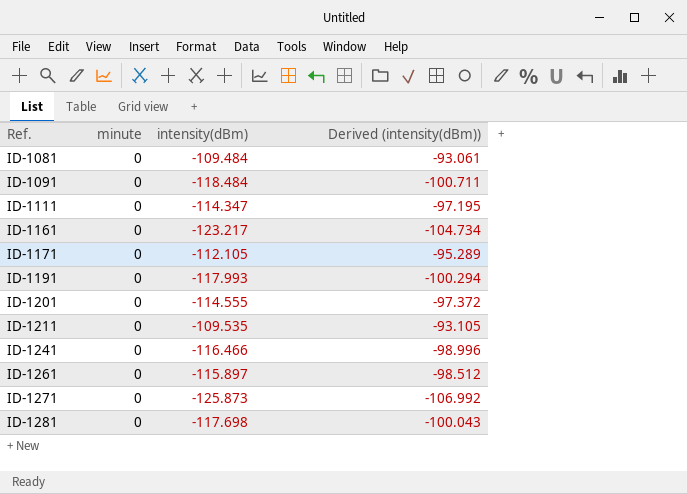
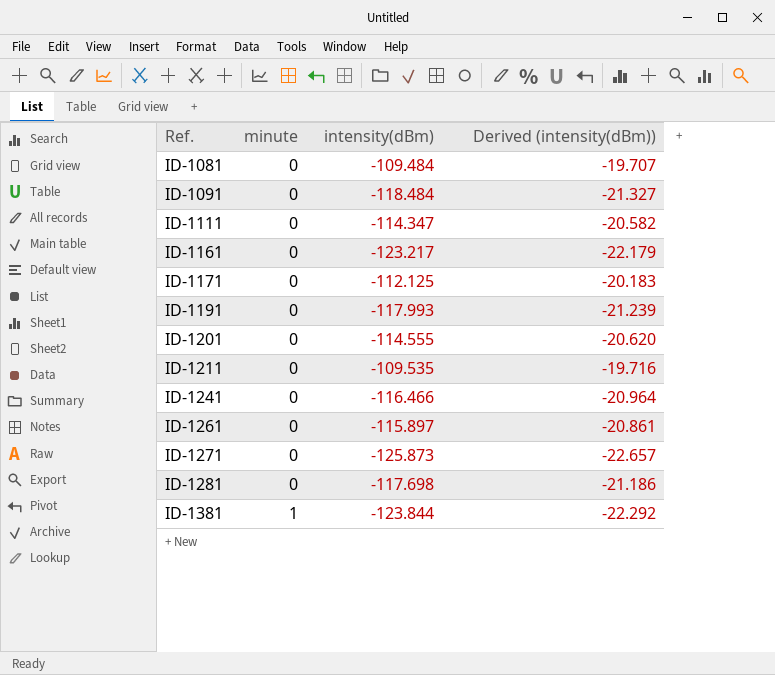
column Derived (intensity(dBm)) | formula: [intensity(dBm)] * 0.85 -> [intensity(dBm)] * 0.18
ID-1171 | intensity(dBm): -112.105 -> -112.125
row ID-1381: none -> 1 | -123.844 | -22.292

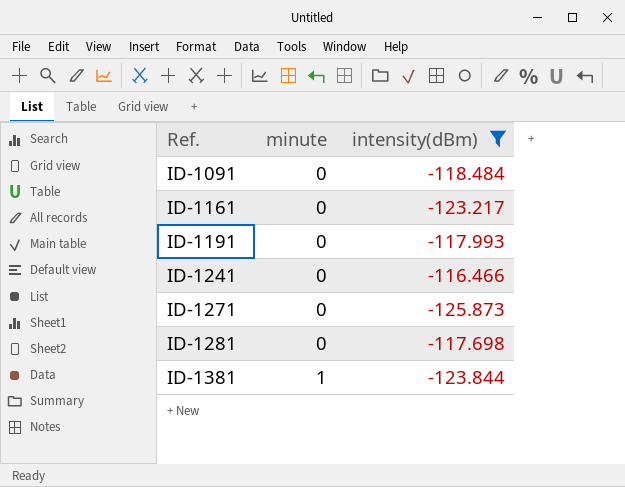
filter: none -> intensity(dBm) <= -116.466
column Derived (intensity(dBm)) | formula: [intensity(dBm)] * 0.18 -> none

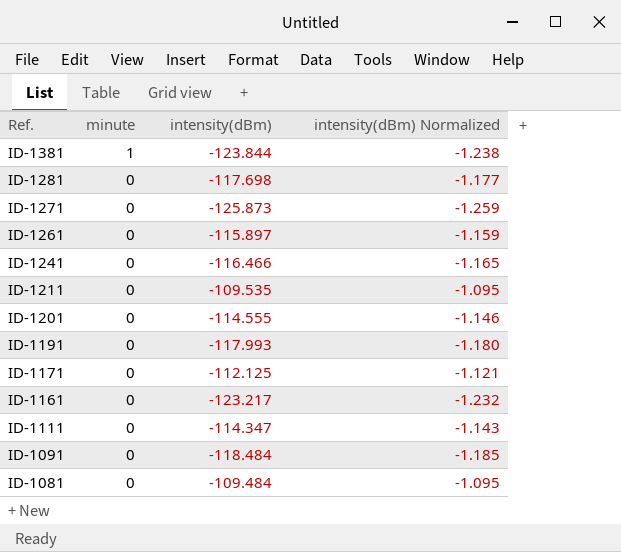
filter: intensity(dBm) <= -116.466 -> none
row order: Ref. ascending -> Ref. descending
column intensity(dBm) Normalized | formula: none -> [intensity(dBm)] * 0.01

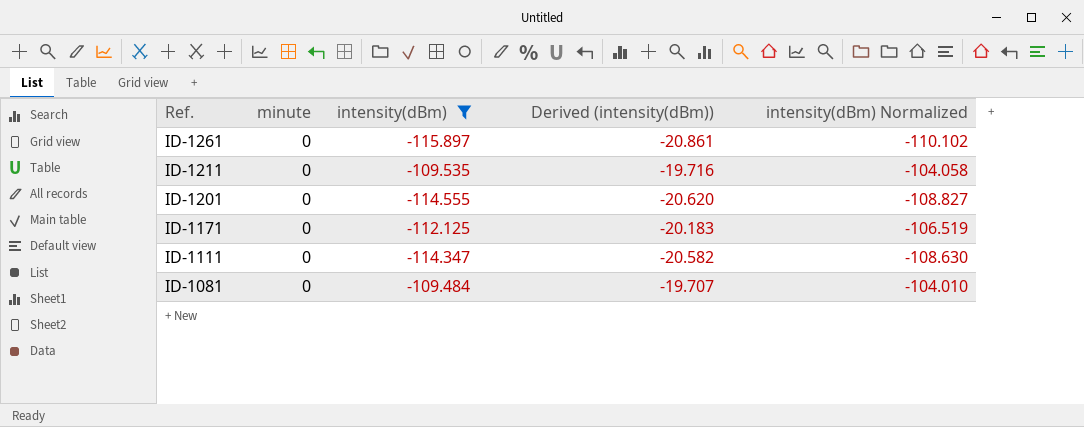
filter: none -> intensity(dBm) >= -115.897
column Derived (intensity(dBm)) | formula: none -> [intensity(dBm)] * 0.18
column intensity(dBm) Normalized | formula: [intensity(dBm)] * 0.01 -> [intensity(dBm)] * 0.95

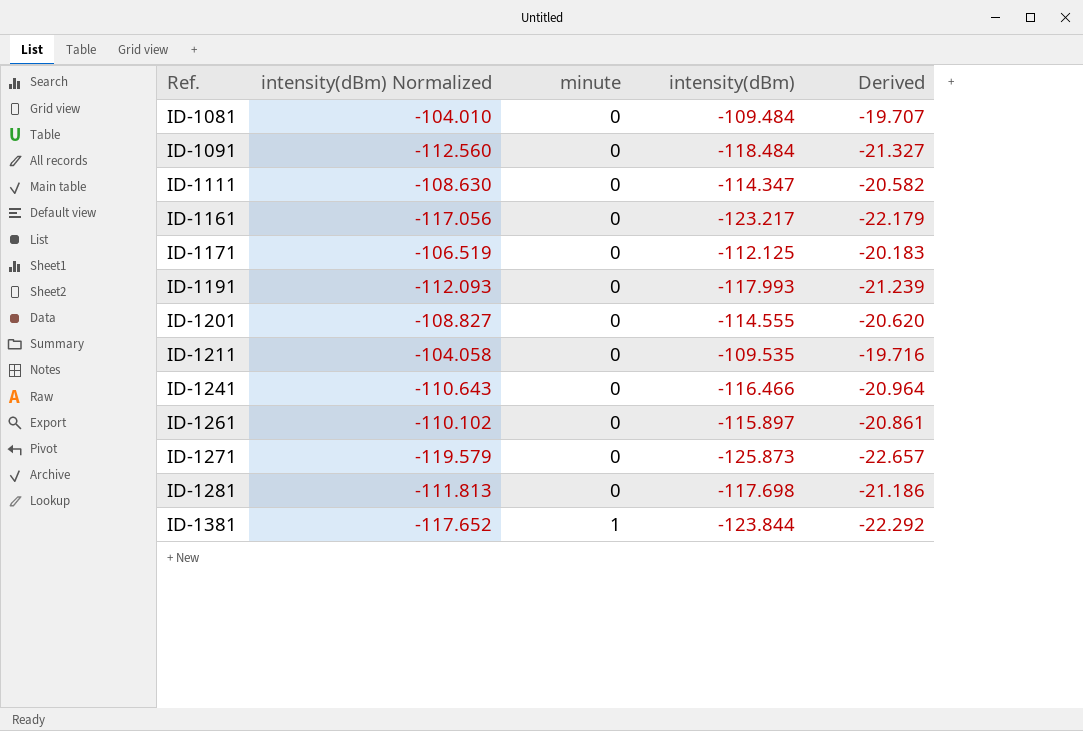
filter: intensity(dBm) >= -115.897 -> none
row order: Ref. descending -> Ref. ascending
column intensity(dBm) Normalized | position: 5 -> 2
column name: Derived (intensity(dBm)) -> Derived

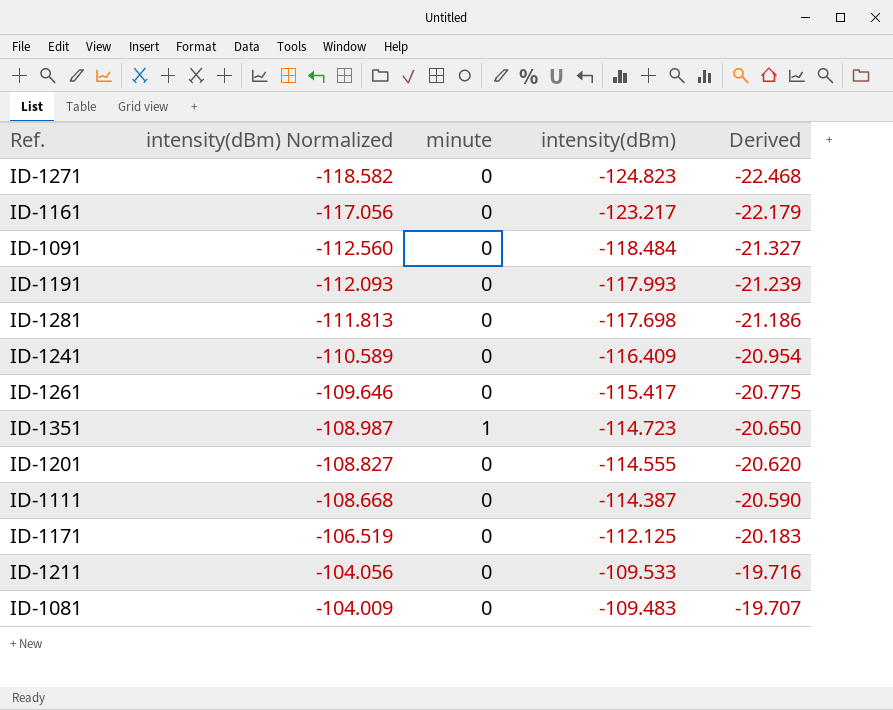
row order: Ref. ascending -> intensity(dBm) Normalized ascending
row ID-1381: -117.652 | 1 | -123.844 | -22.292 -> none
ID-1271 | intensity(dBm) Normalized: -119.579 -> -118.582
ID-1271 | intensity(dBm): -125.873 -> -124.823
ID-1271 | Derived: -22.657 -> -22.468
ID-1241 | intensity(dBm) Normalized: -110.643 -> -110.589
ID-1241 | intensity(dBm): -116.466 -> -116.409
ID-1241 | Derived: -20.964 -> -20.954
ID-1261 | intensity(dBm) Normalized: -110.102 -> -109.646
ID-1261 | intensity(dBm): -115.897 -> -115.417
ID-1261 | Derived: -20.861 -> -20.775
row ID-1351: none -> -108.987 | 1 | -114.723 | -20.650
ID-1111 | intensity(dBm) Normalized: -108.630 -> -108.668
ID-1111 | intensity(dBm): -114.347 -> -114.387
ID-1111 | Derived: -20.582 -> -20.590
ID-1211 | intensity(dBm) Normalized: -104.058 -> -104.056
ID-1211 | intensity(dBm): -109.535 -> -109.533
ID-1081 | intensity(dBm) Normalized: -104.010 -> -104.009
ID-1081 | intensity(dBm): -109.484 -> -109.483

